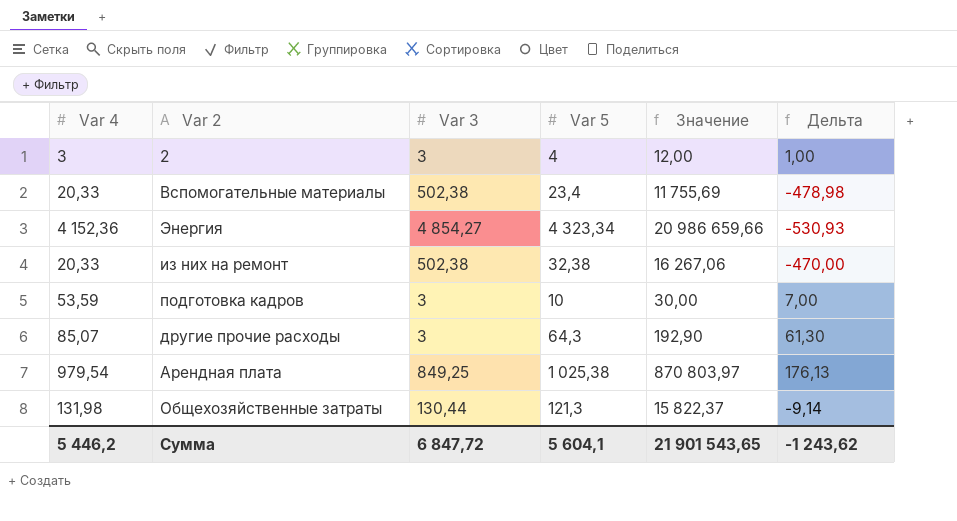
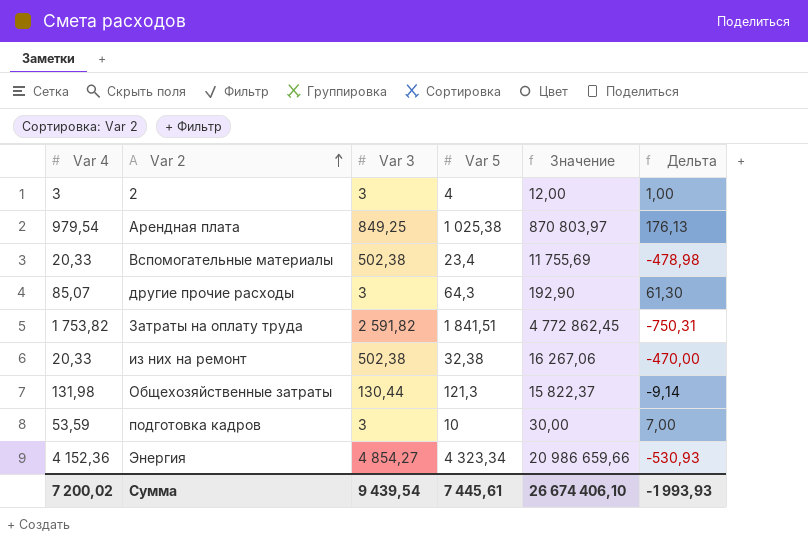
row order: none -> Var 2 ascending
row Затраты на оплату труда: none -> 1 753,82 | 2 591,82 | 1 841,51 | 4 772 862,45 | -750,31
Сумма | Var 4: 5 446,2 -> 7 200,02
Сумма | Var 3: 6 847,72 -> 9 439,54
Сумма | Var 5: 5 604,1 -> 7 445,61
Сумма | Значение: 21 901 543,65 -> 26 674 406,10
Сумма | Дельта: -1 243,62 -> -1 993,93

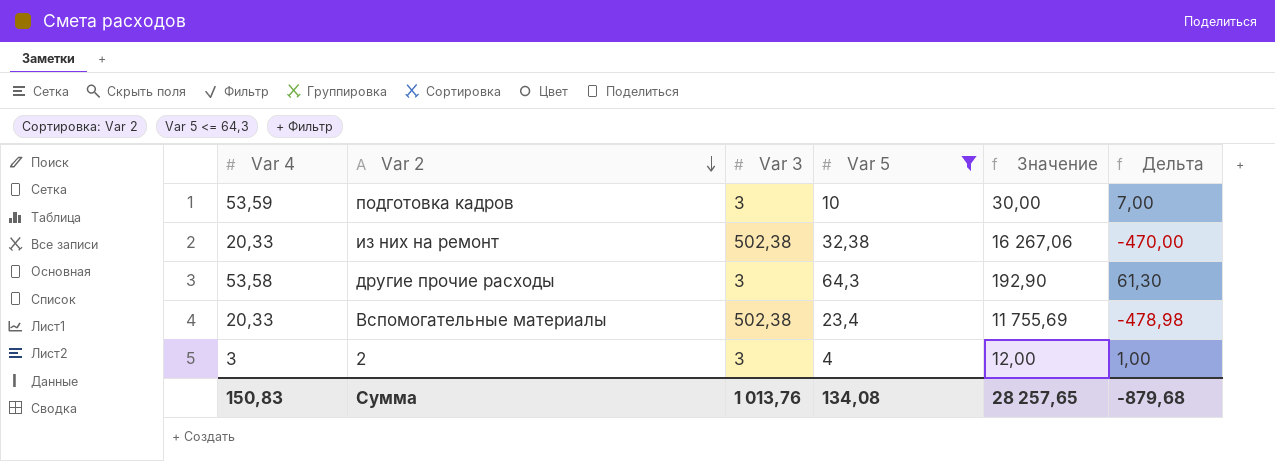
filter: none -> Var 5 <= 64,3
row order: Var 2 ascending -> Var 2 descending
другие прочие расходы | Var 4: 85,07 -> 53,58
Сумма | Var 4: 7 200,02 -> 150,83
Сумма | Var 3: 9 439,54 -> 1 013,76
Сумма | Var 5: 7 445,61 -> 134,08
Сумма | Значение: 26 674 406,10 -> 28 257,65
Сумма | Дельта: -1 993,93 -> -879,68

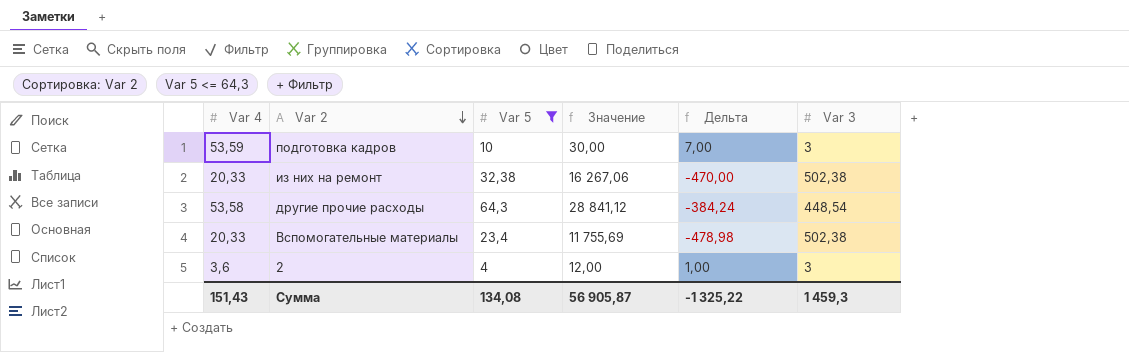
column Var 3 | position: 3 -> 6
другие прочие расходы | Значение: 192,90 -> 28 841,12
другие прочие расходы | Дельта: 61,30 -> -384,24
другие прочие расходы | Var 3: 3 -> 448,54
2 | Var 4: 3 -> 3,6
Сумма | Var 4: 150,83 -> 151,43
Сумма | Значение: 28 257,65 -> 56 905,87
Сумма | Дельта: -879,68 -> -1 325,22
Сумма | Var 3: 1 013,76 -> 1 459,3

